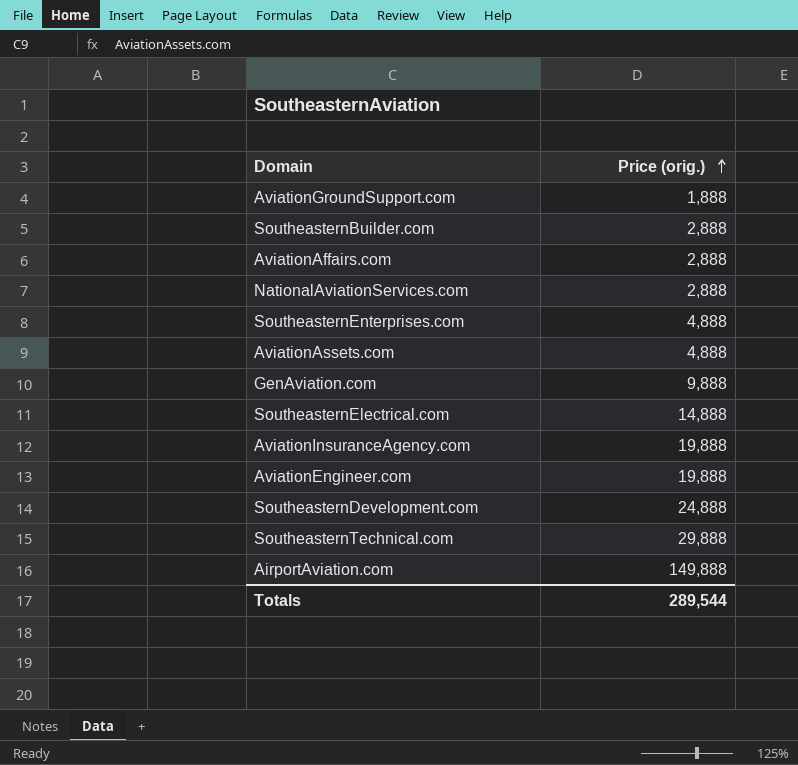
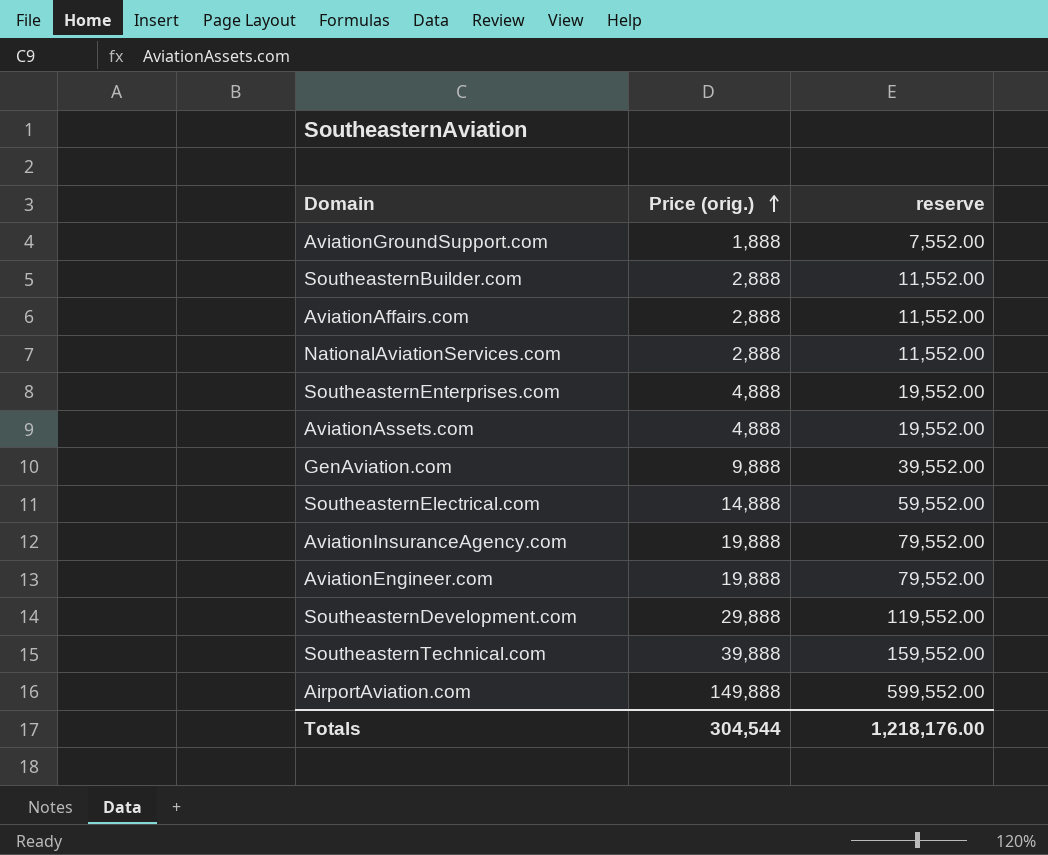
column reserve | formula: none -> [Price (orig.)] * 4
SoutheasternDevelopment.com | Price (orig.): 24,888 -> 29,888
SoutheasternTechnical.com | Price (orig.): 29,888 -> 39,888
Totals | Price (orig.): 289,544 -> 304,544

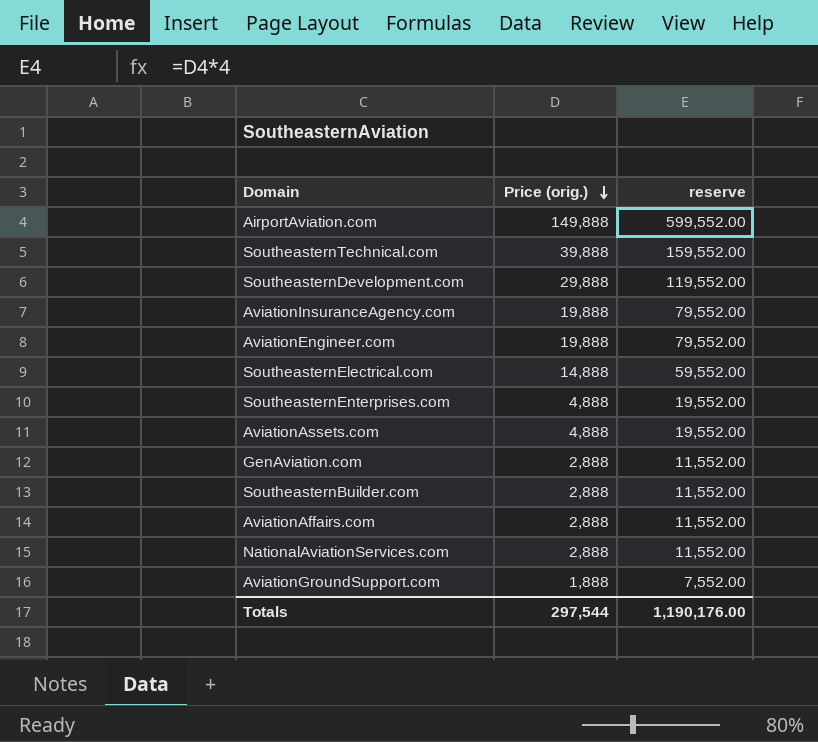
row order: Price (orig.) ascending -> Price (orig.) descending
GenAviation.com | Price (orig.): 9,888 -> 2,888
GenAviation.com | reserve: 39,552.00 -> 11,552.00
Totals | Price (orig.): 304,544 -> 297,544
Totals | reserve: 1,218,176.00 -> 1,190,176.00

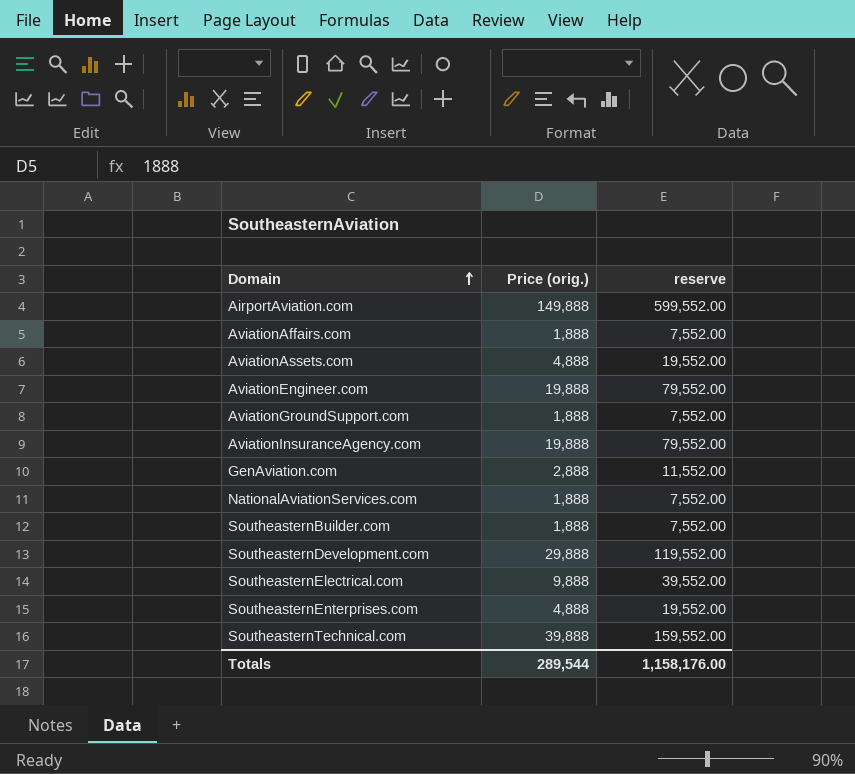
row order: Price (orig.) descending -> Domain ascending
AviationAffairs.com | Price (orig.): 2,888 -> 1,888
AviationAffairs.com | reserve: 11,552.00 -> 7,552.00
NationalAviationServices.com | Price (orig.): 2,888 -> 1,888
NationalAviationServices.com | reserve: 11,552.00 -> 7,552.00
SoutheasternBuilder.com | Price (orig.): 2,888 -> 1,888
SoutheasternBuilder.com | reserve: 11,552.00 -> 7,552.00
SoutheasternElectrical.com | Price (orig.): 14,888 -> 9,888
SoutheasternElectrical.com | reserve: 59,552.00 -> 39,552.00
Totals | Price (orig.): 297,544 -> 289,544
Totals | reserve: 1,190,176.00 -> 1,158,176.00

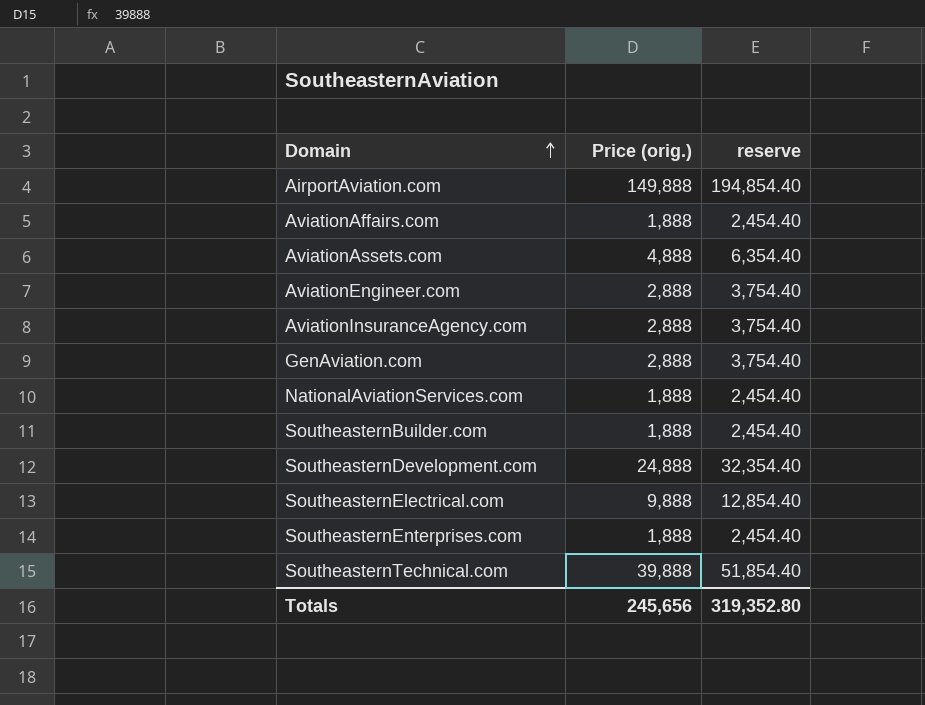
column reserve | formula: [Price (orig.)] * 4 -> [Price (orig.)] * 1.3
row AviationGroundSupport.com: 1,888 | 7,552.00 -> none
AviationEngineer.com | Price (orig.): 19,888 -> 2,888
AviationInsuranceAgency.com | Price (orig.): 19,888 -> 2,888
SoutheasternDevelopment.com | Price (orig.): 29,888 -> 24,888
SoutheasternEnterprises.com | Price (orig.): 4,888 -> 1,888
Totals | Price (orig.): 289,544 -> 245,656
Totals | reserve: 1,158,176.00 -> 319,352.80

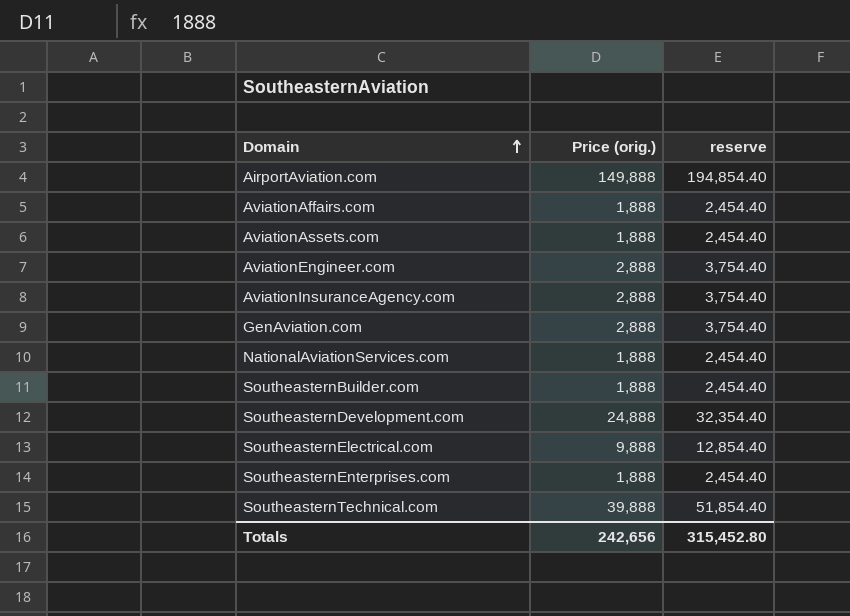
AviationAssets.com | Price (orig.): 4,888 -> 1,888
AviationAssets.com | reserve: 6,354.40 -> 2,454.40
Totals | Price (orig.): 245,656 -> 242,656
Totals | reserve: 319,352.80 -> 315,452.80

